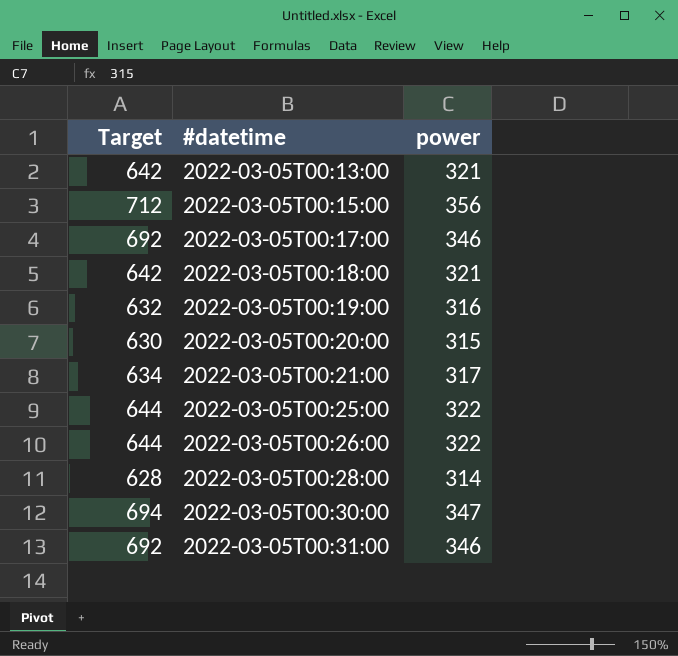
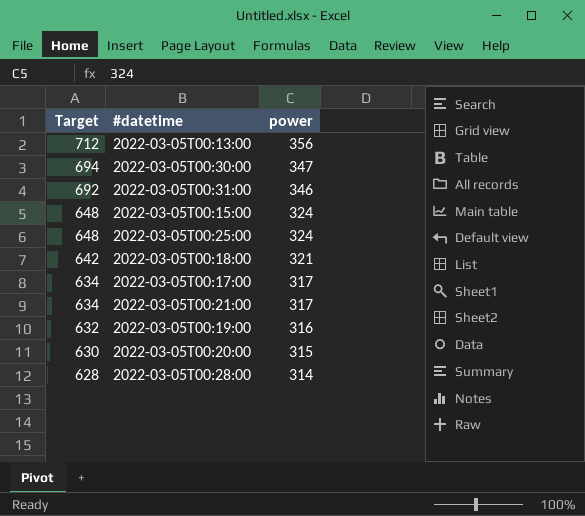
row order: #datetime ascending -> Target descending
row 2022-03-05T00:26:00: 644 | 322 -> none
2022-03-05T00:13:00 | Target: 642 -> 712
2022-03-05T00:13:00 | power: 321 -> 356
2022-03-05T00:15:00 | Target: 712 -> 648
2022-03-05T00:15:00 | power: 356 -> 324
2022-03-05T00:25:00 | Target: 644 -> 648
2022-03-05T00:25:00 | power: 322 -> 324
2022-03-05T00:17:00 | Target: 692 -> 634
2022-03-05T00:17:00 | power: 346 -> 317

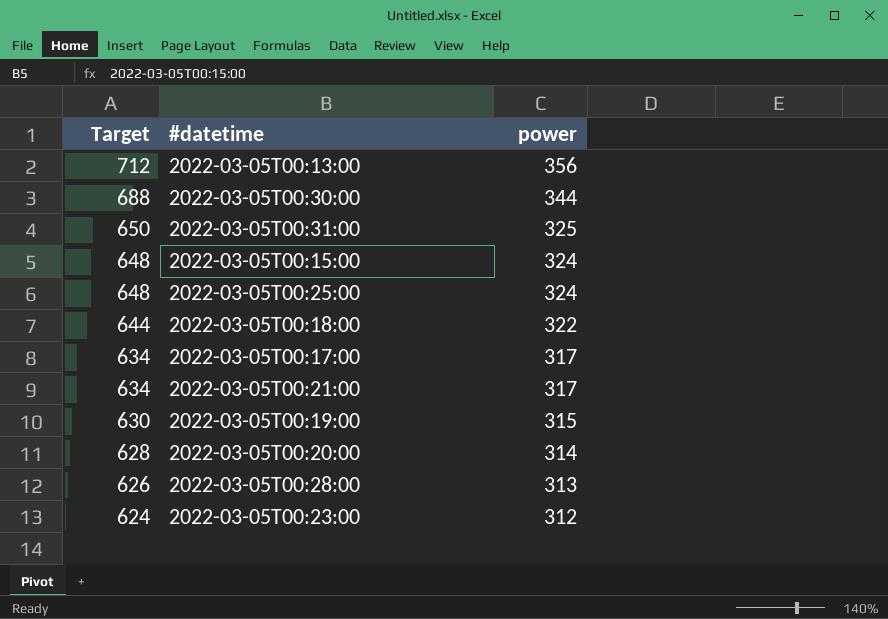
2022-03-05T00:30:00 | Target: 694 -> 688
2022-03-05T00:30:00 | power: 347 -> 344
2022-03-05T00:31:00 | Target: 692 -> 650
2022-03-05T00:31:00 | power: 346 -> 325
2022-03-05T00:18:00 | Target: 642 -> 644
2022-03-05T00:18:00 | power: 321 -> 322
2022-03-05T00:19:00 | Target: 632 -> 630
2022-03-05T00:19:00 | power: 316 -> 315
2022-03-05T00:20:00 | Target: 630 -> 628
2022-03-05T00:20:00 | power: 315 -> 314
2022-03-05T00:28:00 | Target: 628 -> 626
2022-03-05T00:28:00 | power: 314 -> 313
row 2022-03-05T00:23:00: none -> 624 | 312

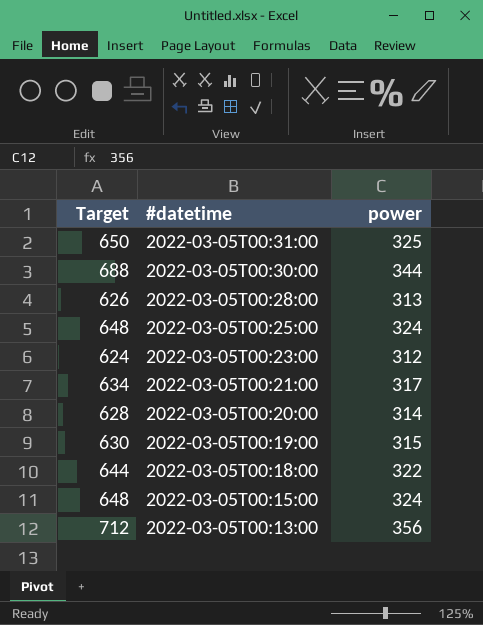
row order: Target descending -> #datetime descending
row 2022-03-05T00:17:00: 634 | 317 -> none

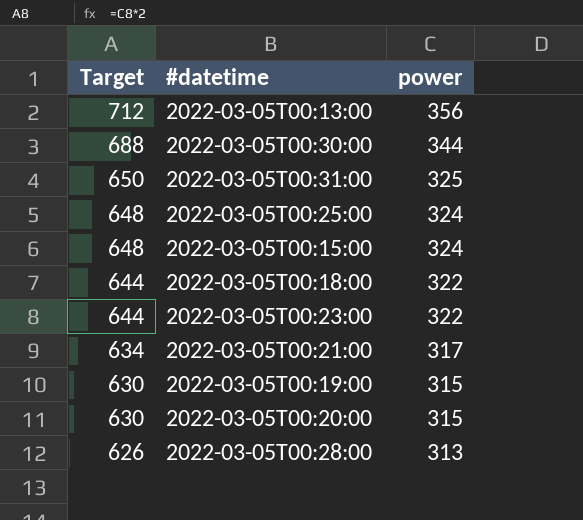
row order: #datetime descending -> Target descending
2022-03-05T00:23:00 | Target: 624 -> 644
2022-03-05T00:23:00 | power: 312 -> 322
2022-03-05T00:20:00 | Target: 628 -> 630
2022-03-05T00:20:00 | power: 314 -> 315

